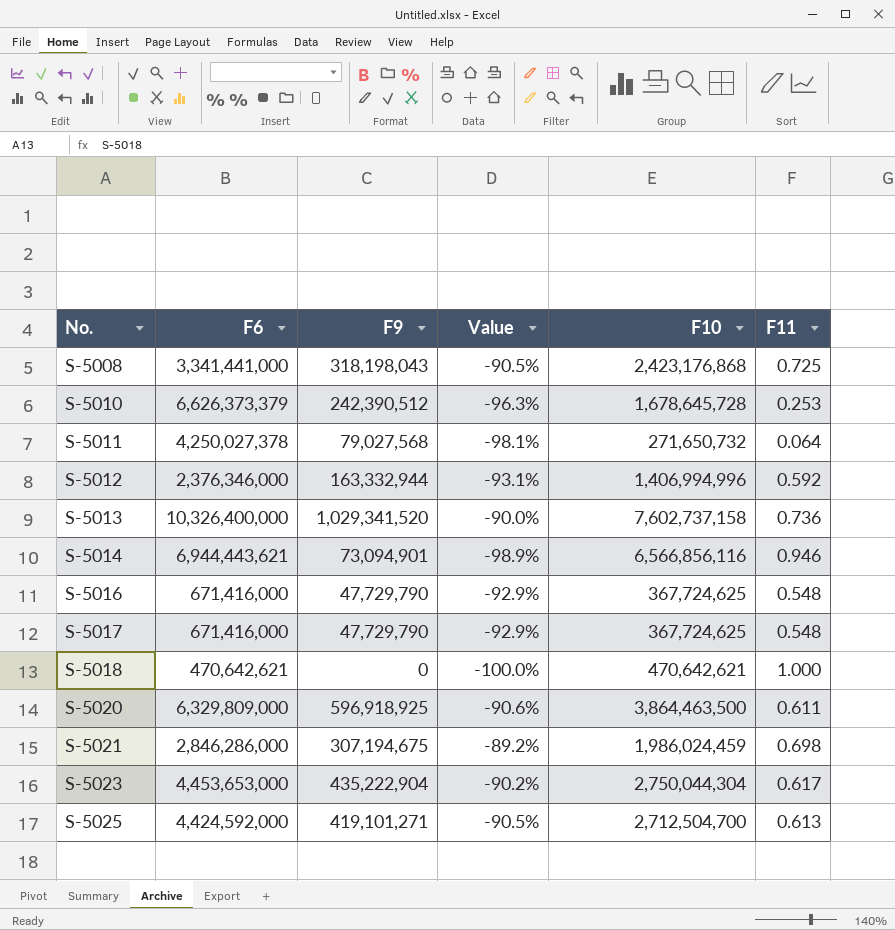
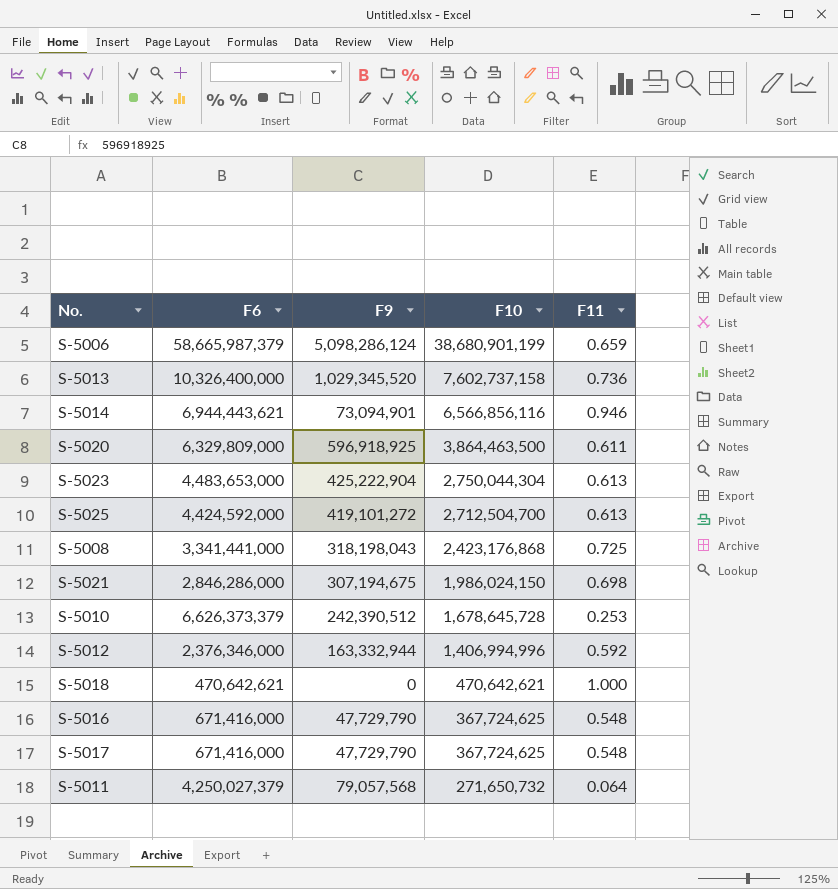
row order: No. ascending -> F10 descending
column Value | formula: ([F9] - [F6]) / [F6] -> none
row S-5006: none -> 58,665,987,379 | 5,098,286,124 | 38,680,901,199 | 0.659
S-5013 | F9: 1,029,341,520 -> 1,029,345,520
S-5023 | F6: 4,453,653,000 -> 4,483,653,000
S-5023 | F9: 435,222,904 -> 425,222,904
S-5023 | F11: 0.617 -> 0.613
S-5025 | F9: 419,101,271 -> 419,101,272
S-5021 | F10: 1,986,024,459 -> 1,986,024,150
S-5011 | F6: 4,250,027,378 -> 4,250,027,379
S-5011 | F9: 79,027,568 -> 79,057,568

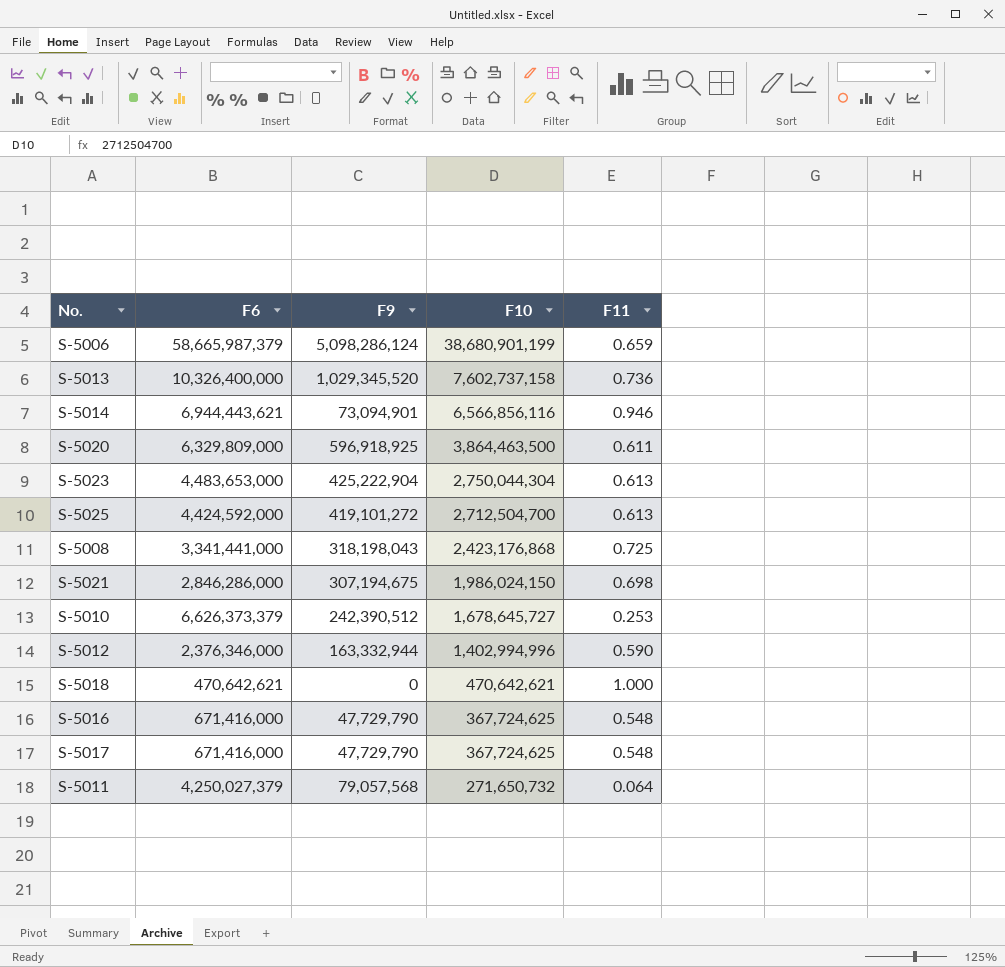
S-5010 | F10: 1,678,645,728 -> 1,678,645,727
S-5012 | F10: 1,406,994,996 -> 1,402,994,996
S-5012 | F11: 0.592 -> 0.590

